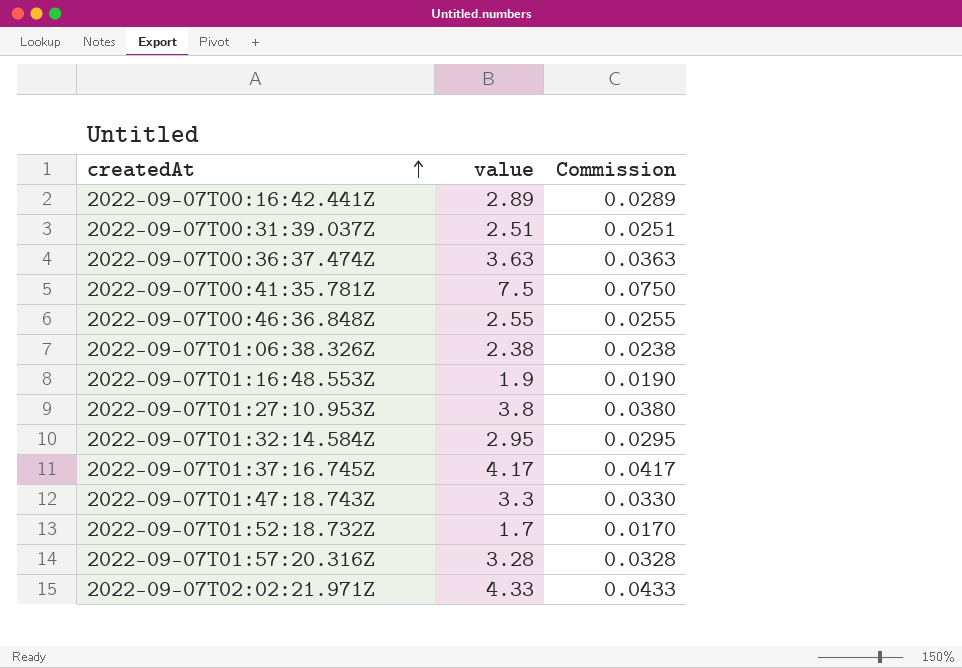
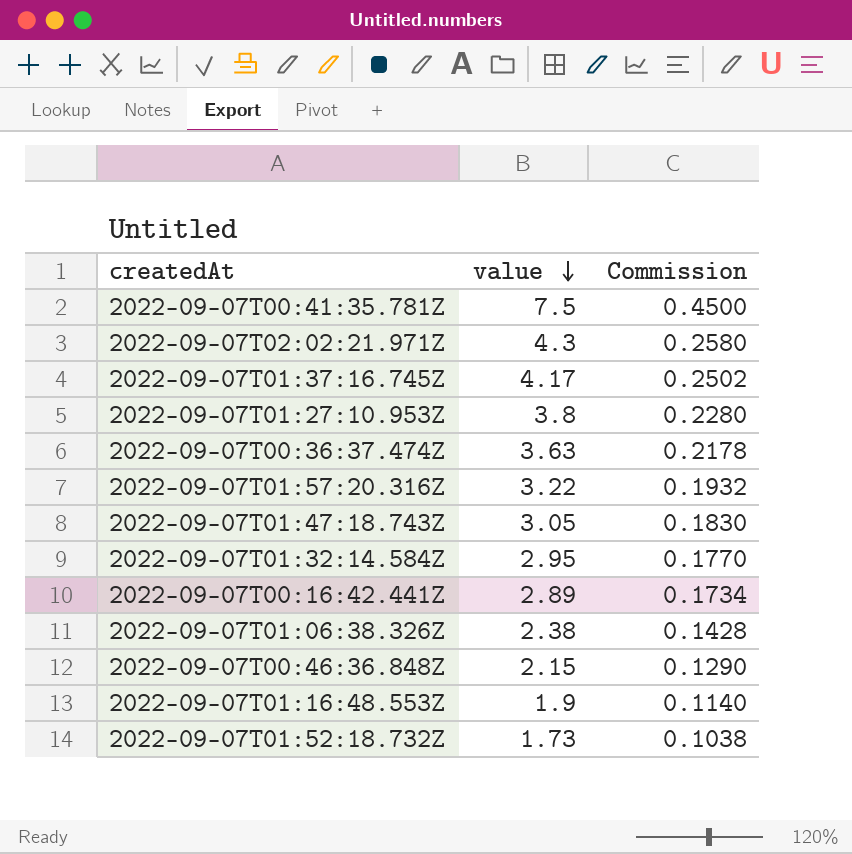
row order: createdAt ascending -> value descending
column Commission | formula: [value] * 0.01 -> [value] * 0.06
row 2022-09-07T00:31:39.037Z: 2.51 | 0.0251 -> none
2022-09-07T02:02:21.971Z | value: 4.33 -> 4.3
2022-09-07T01:57:20.316Z | value: 3.28 -> 3.22
2022-09-07T01:47:18.743Z | value: 3.3 -> 3.05
2022-09-07T00:46:36.848Z | value: 2.55 -> 2.15
2022-09-07T01:52:18.732Z | value: 1.7 -> 1.73

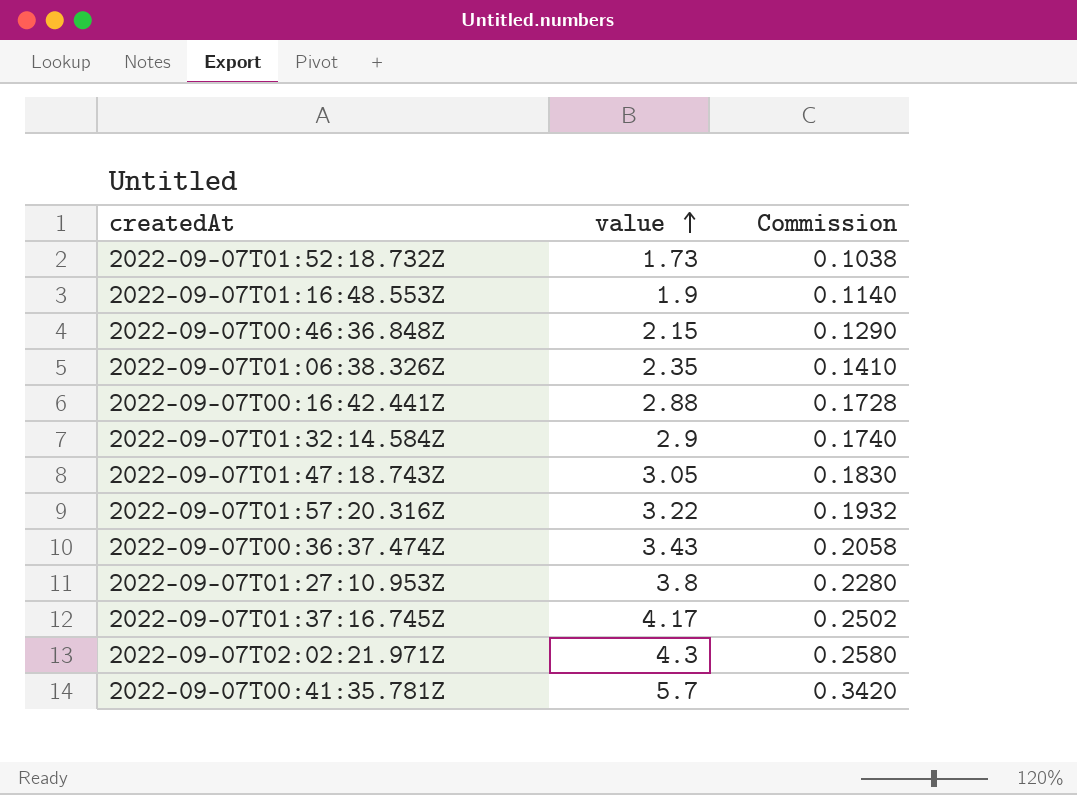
row order: value descending -> value ascending
2022-09-07T01:06:38.326Z | value: 2.38 -> 2.35
2022-09-07T01:06:38.326Z | Commission: 0.1428 -> 0.1410
2022-09-07T00:16:42.441Z | value: 2.89 -> 2.88
2022-09-07T00:16:42.441Z | Commission: 0.1734 -> 0.1728
2022-09-07T01:32:14.584Z | value: 2.95 -> 2.9
2022-09-07T01:32:14.584Z | Commission: 0.1770 -> 0.1740
2022-09-07T00:36:37.474Z | value: 3.63 -> 3.43
2022-09-07T00:36:37.474Z | Commission: 0.2178 -> 0.2058
2022-09-07T00:41:35.781Z | value: 7.5 -> 5.7
2022-09-07T00:41:35.781Z | Commission: 0.4500 -> 0.3420

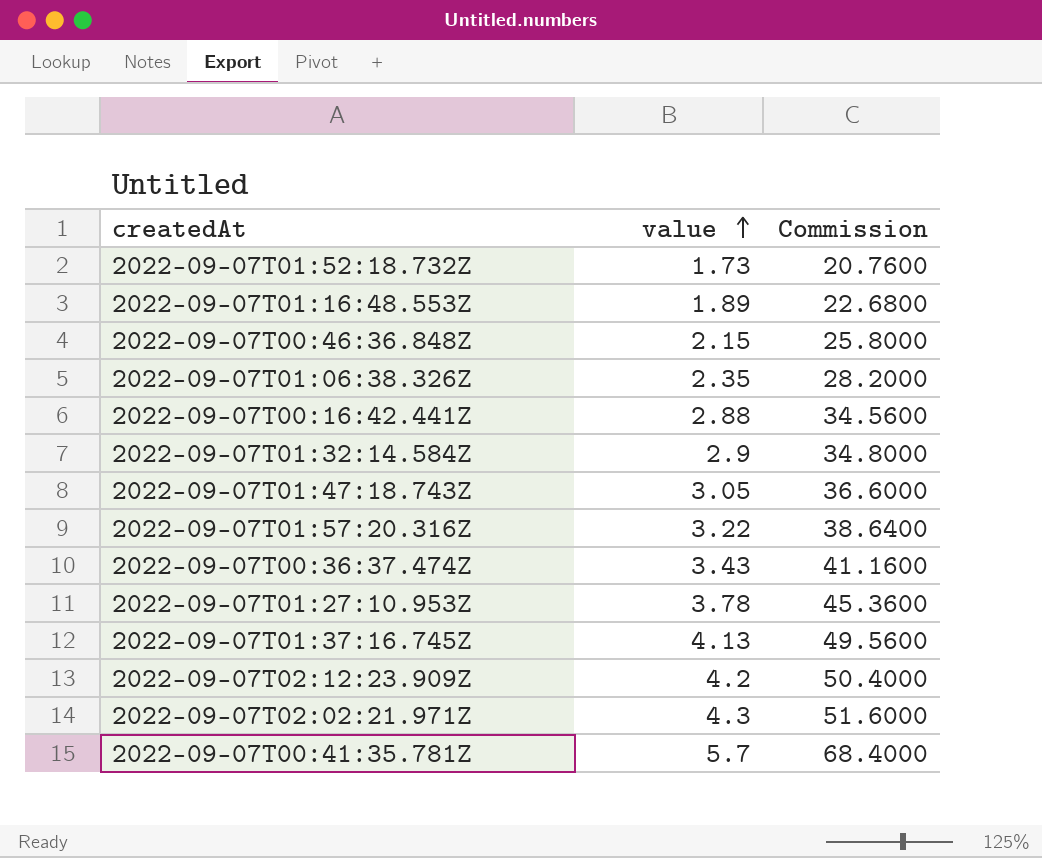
column Commission | formula: [value] * 0.06 -> [value] * 12
2022-09-07T01:16:48.553Z | value: 1.9 -> 1.89
2022-09-07T01:27:10.953Z | value: 3.8 -> 3.78
2022-09-07T01:37:16.745Z | value: 4.17 -> 4.13
row 2022-09-07T02:12:23.909Z: none -> 4.2 | 50.4000

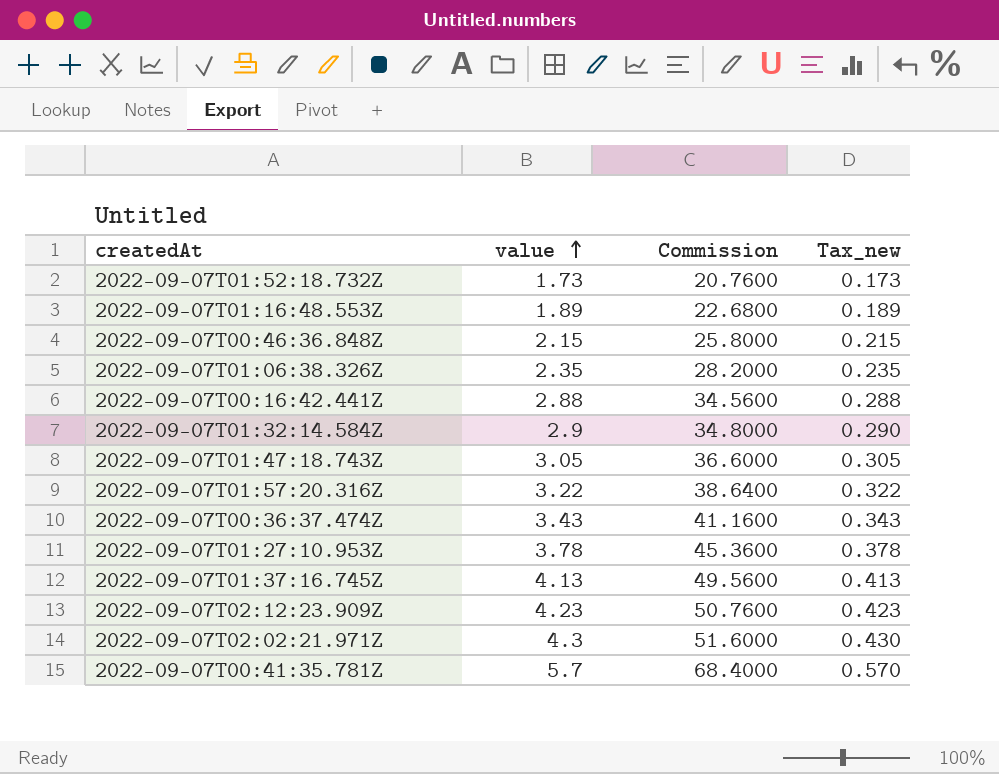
column Tax_new | formula: none -> [value] * 0.1
2022-09-07T02:12:23.909Z | value: 4.2 -> 4.23
2022-09-07T02:12:23.909Z | Commission: 50.4000 -> 50.7600

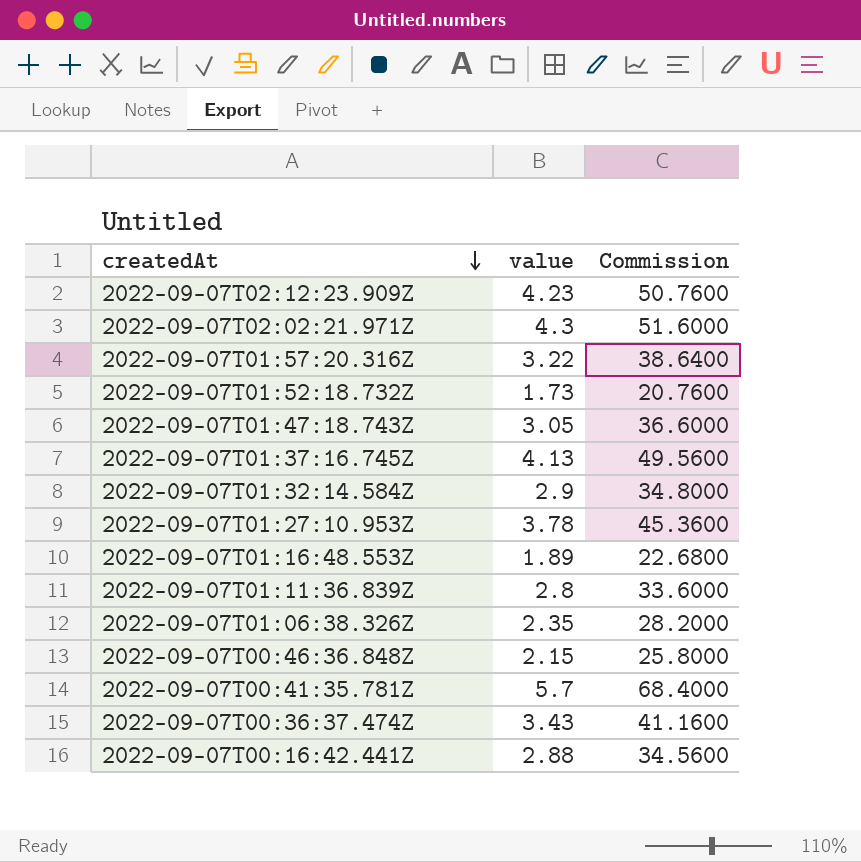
row order: value ascending -> createdAt descending
column Tax_new | formula: [value] * 0.1 -> none
row 2022-09-07T01:11:36.839Z: none -> 2.8 | 33.6000

